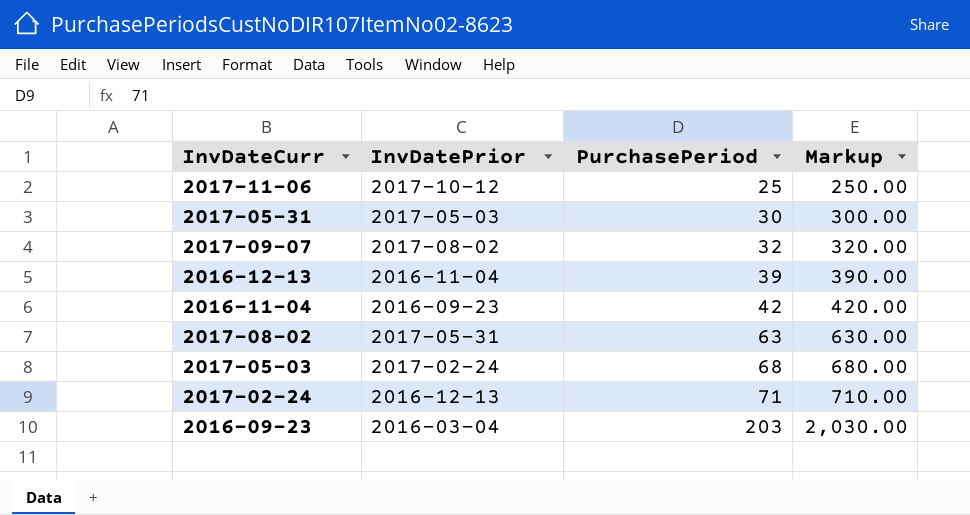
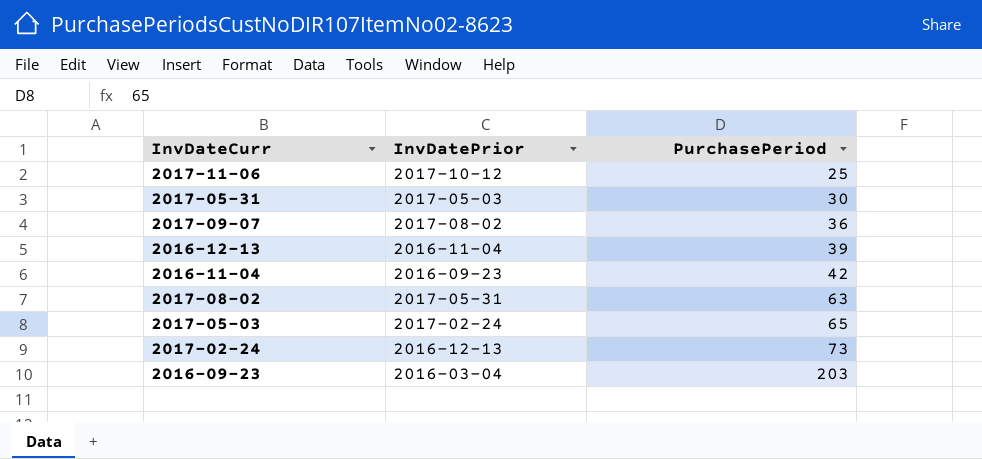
column Markup | formula: [PurchasePeriod] * 10 -> none
2017-09-07 | PurchasePeriod: 32 -> 36
2017-05-03 | PurchasePeriod: 68 -> 65
2017-02-24 | PurchasePeriod: 71 -> 73

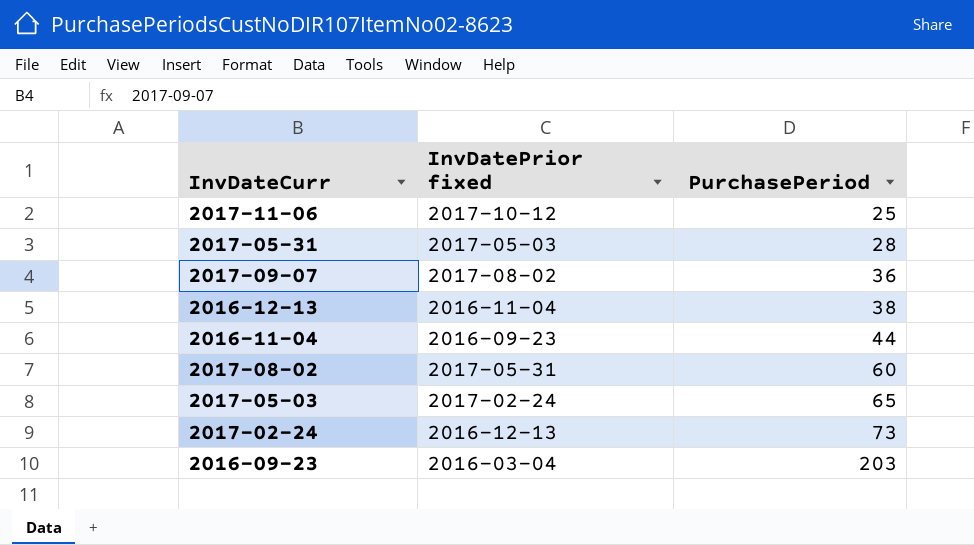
column name: InvDatePrior -> InvDatePrior fixed
2017-05-31 | PurchasePeriod: 30 -> 28
2016-12-13 | PurchasePeriod: 39 -> 38
2016-11-04 | PurchasePeriod: 42 -> 44
2017-08-02 | PurchasePeriod: 63 -> 60

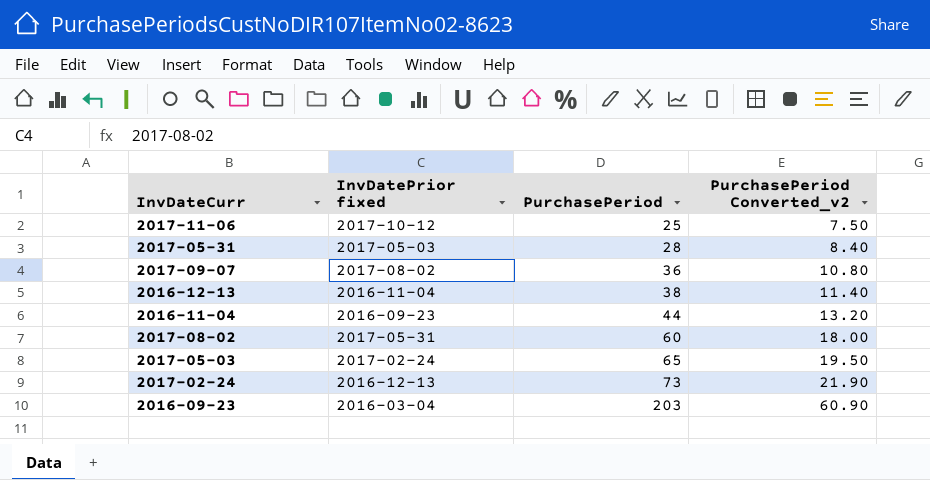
column PurchasePeriod Converted_v2 | formula: none -> [PurchasePeriod] * 0.3

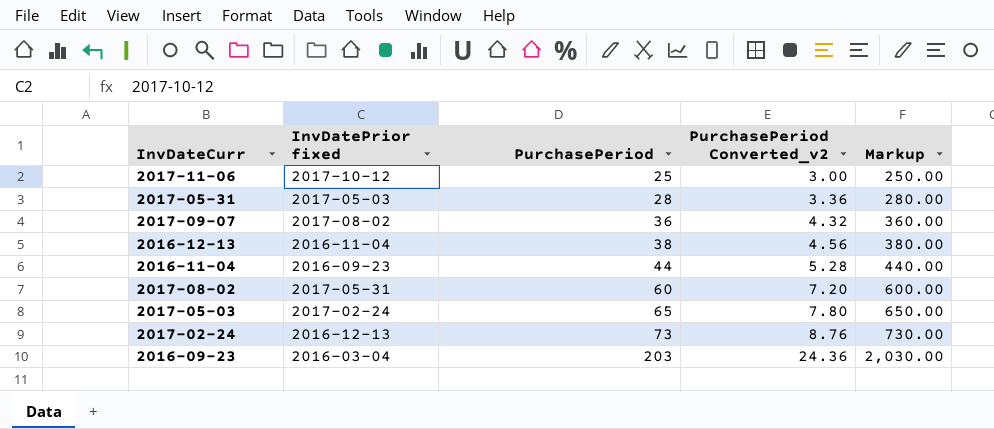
column PurchasePeriod Converted_v2 | formula: [PurchasePeriod] * 0.3 -> [PurchasePeriod] * 0.12
column Markup | formula: none -> [PurchasePeriod] * 10

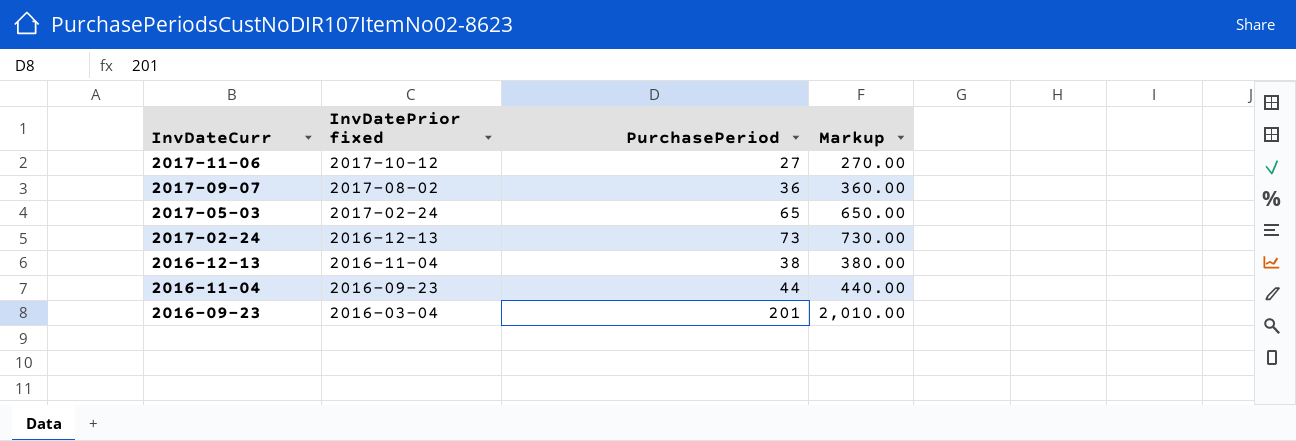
row order: PurchasePeriod ascending -> InvDateCurr descending
column PurchasePeriod Converted_v2 | formula: [PurchasePeriod] * 0.12 -> none
row 2017-05-31: 2017-05-03 | 28 | 3.36 | 280.00 -> none
row 2017-08-02: 2017-05-31 | 60 | 7.20 | 600.00 -> none
2017-11-06 | PurchasePeriod: 25 -> 27
2017-11-06 | Markup: 250.00 -> 270.00
2016-09-23 | PurchasePeriod: 203 -> 201
2016-09-23 | Markup: 2,030.00 -> 2,010.00

